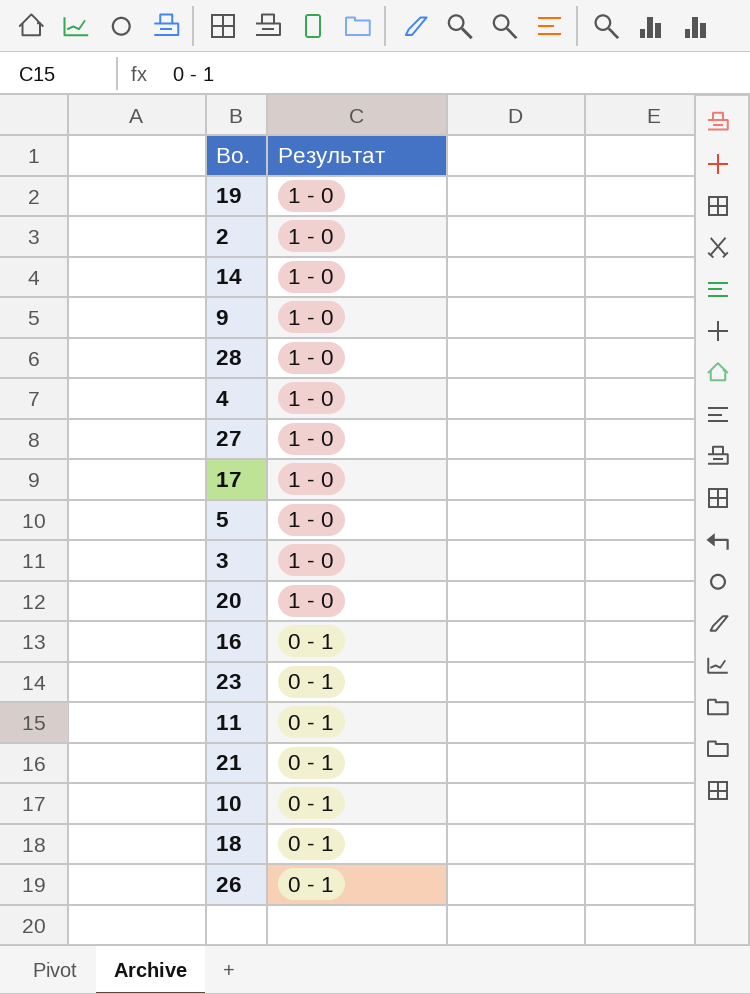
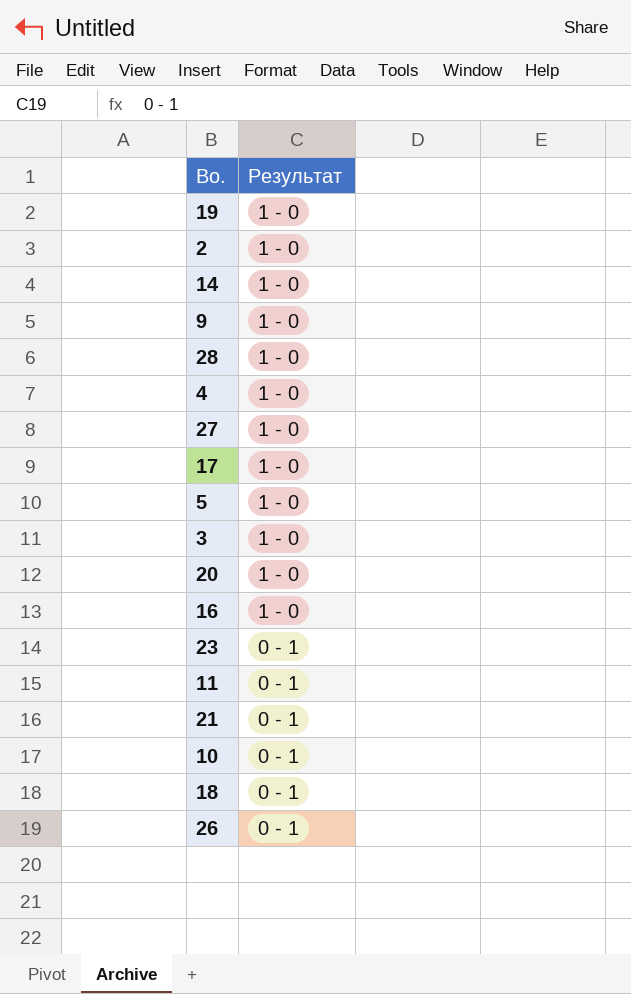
16 | Результат: 0 - 1 -> 1 - 0

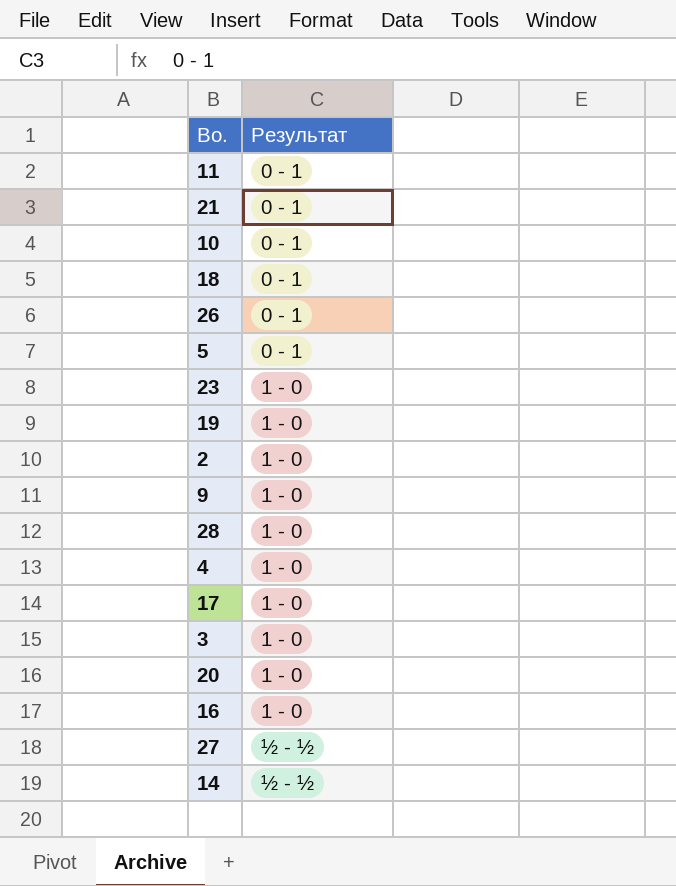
row order: Результат descending -> Результат ascending
5 | Результат: 1 - 0 -> 0 - 1
23 | Результат: 0 - 1 -> 1 - 0
27 | Результат: 1 - 0 -> ½ - ½
14 | Результат: 1 - 0 -> ½ - ½

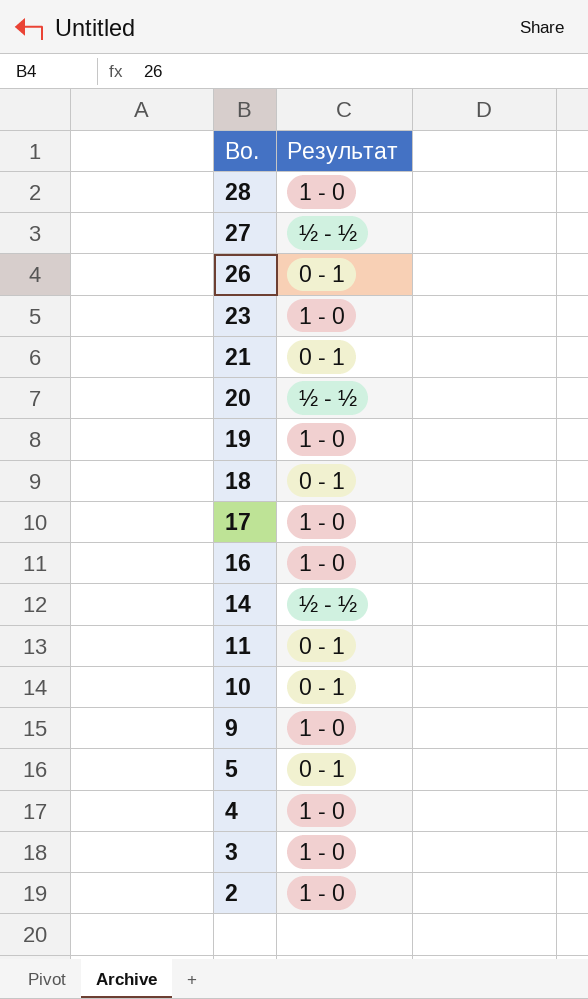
row order: Результат ascending -> Bo. descending
20 | Результат: 1 - 0 -> ½ - ½

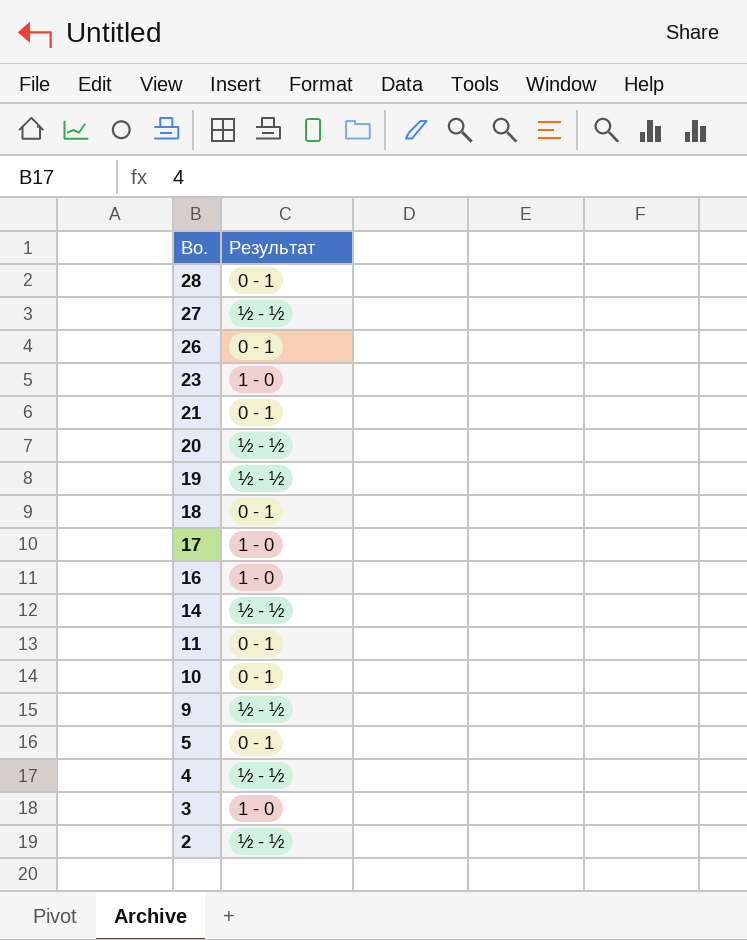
28 | Результат: 1 - 0 -> 0 - 1
19 | Результат: 1 - 0 -> ½ - ½
9 | Результат: 1 - 0 -> ½ - ½
4 | Результат: 1 - 0 -> ½ - ½
2 | Результат: 1 - 0 -> ½ - ½

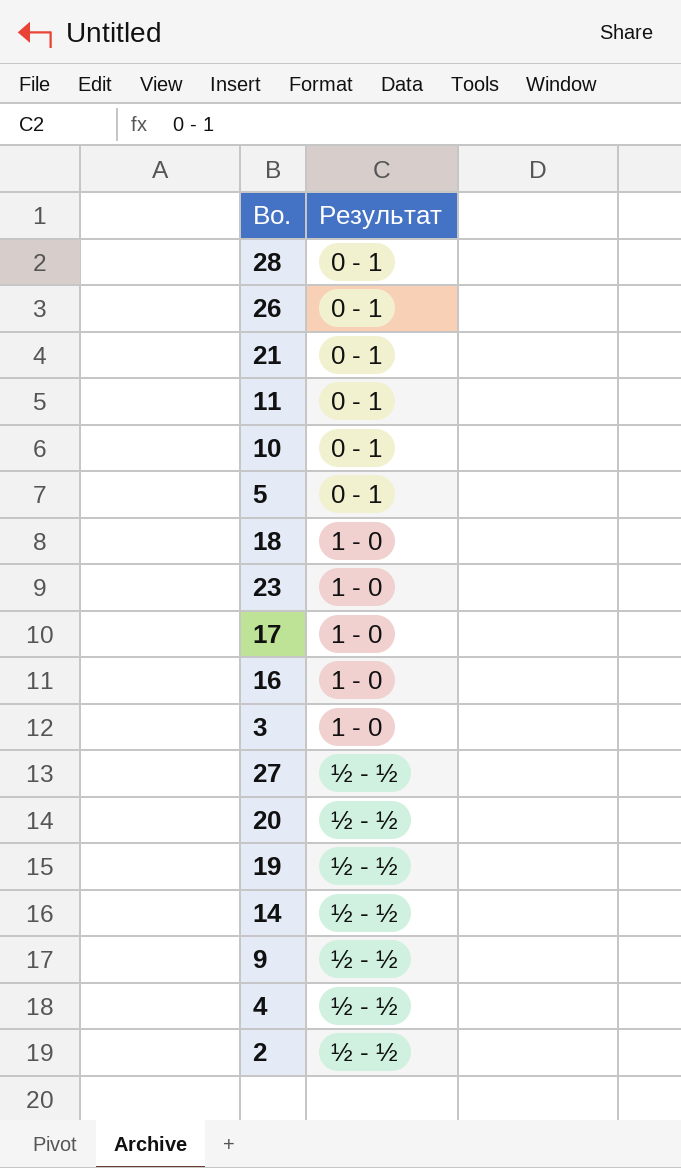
row order: Bo. descending -> Результат ascending
18 | Результат: 0 - 1 -> 1 - 0

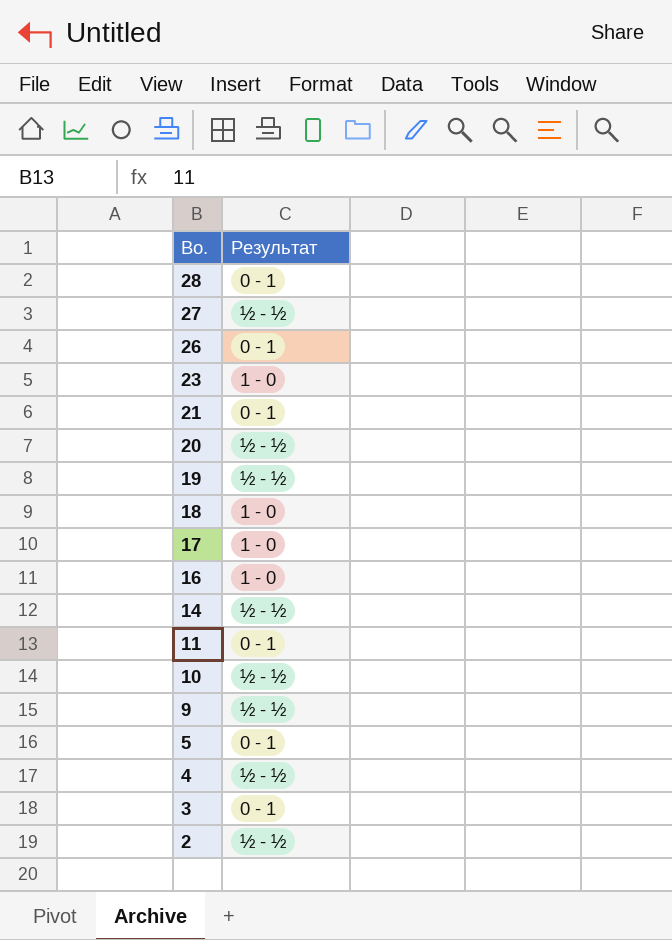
row order: Результат ascending -> Bo. descending
10 | Результат: 0 - 1 -> ½ - ½
3 | Результат: 1 - 0 -> 0 - 1

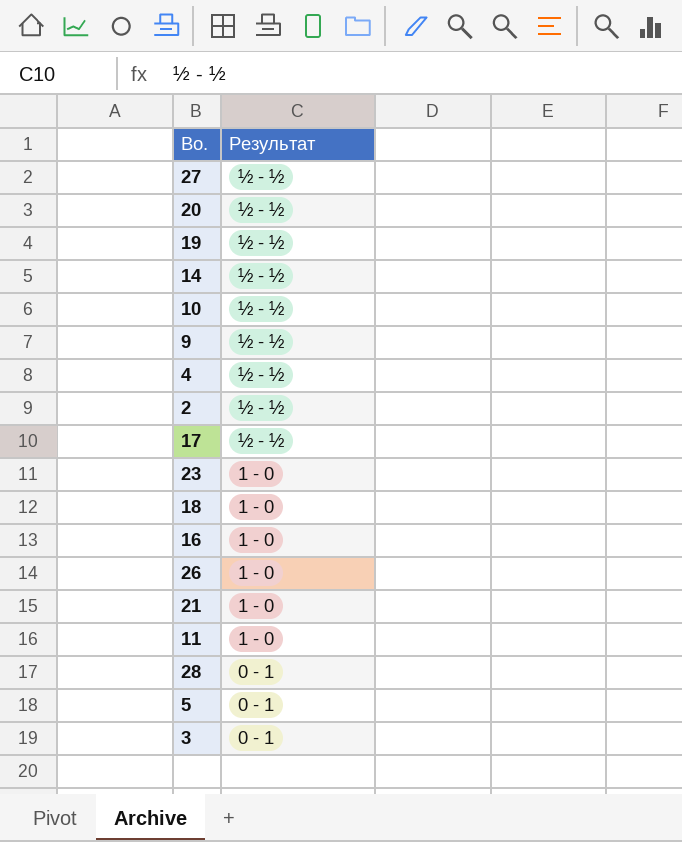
row order: Bo. descending -> Результат descending
17 | Результат: 1 - 0 -> ½ - ½
26 | Результат: 0 - 1 -> 1 - 0
21 | Результат: 0 - 1 -> 1 - 0
11 | Результат: 0 - 1 -> 1 - 0

